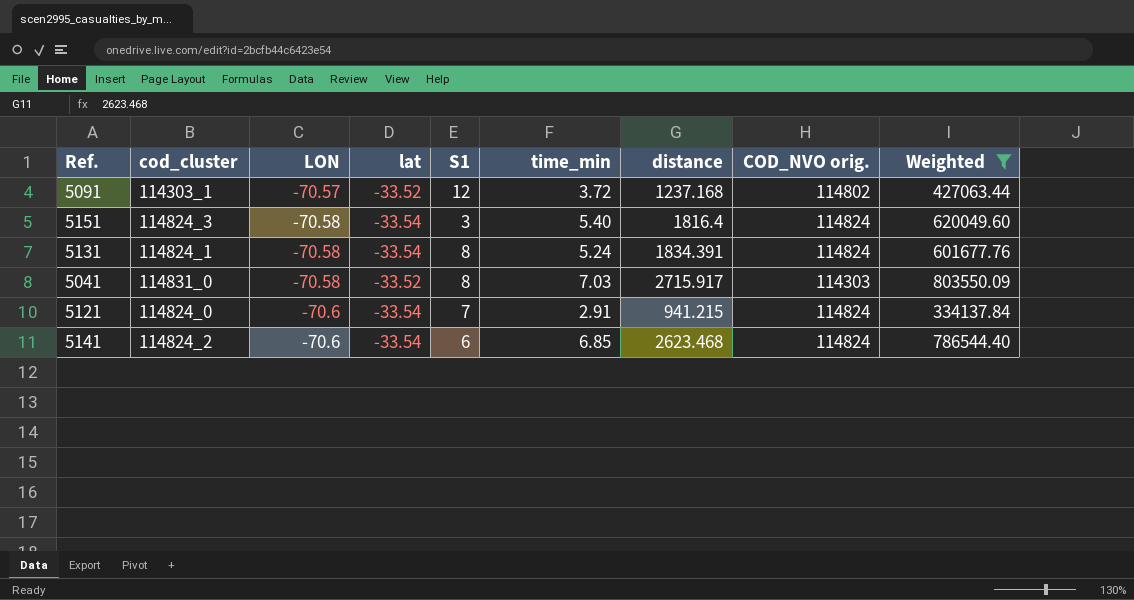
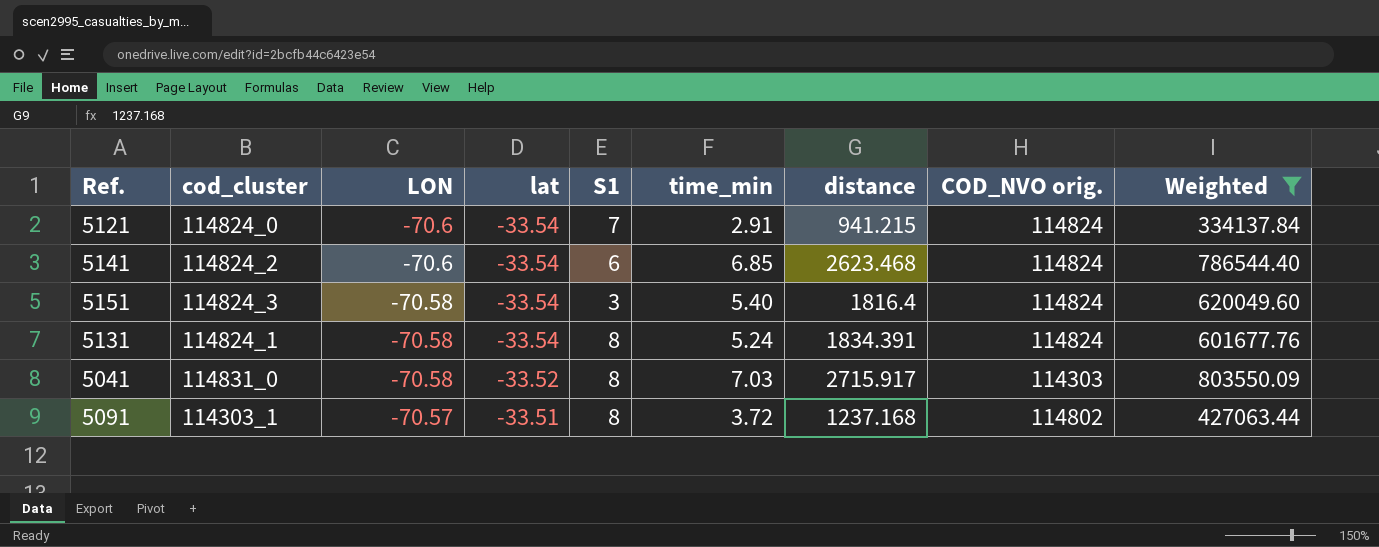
row order: LON descending -> LON ascending
5091 | lat: -33.52 -> -33.51
5091 | S1: 12 -> 8

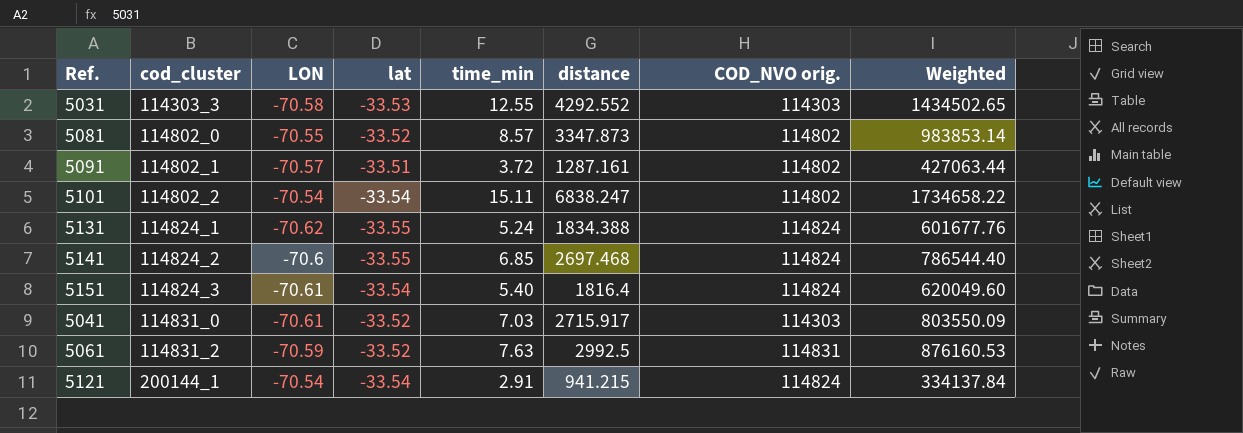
filter: Weighted <= 803550.09 -> none
row order: LON ascending -> cod_cluster ascending
column S1 | position: 5 -> none
5091 | cod_cluster: 114303_1 -> 114802_1
5091 | distance: 1237.168 -> 1287.161
5131 | LON: -70.58 -> -70.62
5131 | lat: -33.54 -> -33.55
5131 | distance: 1834.391 -> 1834.388
5141 | lat: -33.54 -> -33.55
5141 | distance: 2623.468 -> 2697.468
5151 | LON: -70.58 -> -70.61
5041 | LON: -70.58 -> -70.61
5121 | cod_cluster: 114824_0 -> 200144_1
5121 | LON: -70.6 -> -70.54

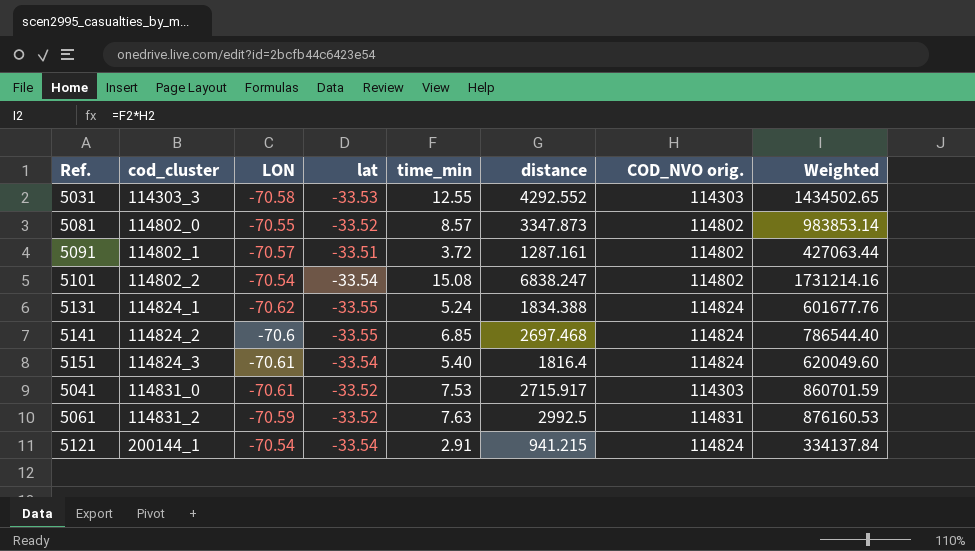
5101 | time_min: 15.11 -> 15.08
5101 | Weighted: 1734658.22 -> 1731214.16
5041 | time_min: 7.03 -> 7.53
5041 | Weighted: 803550.09 -> 860701.59

